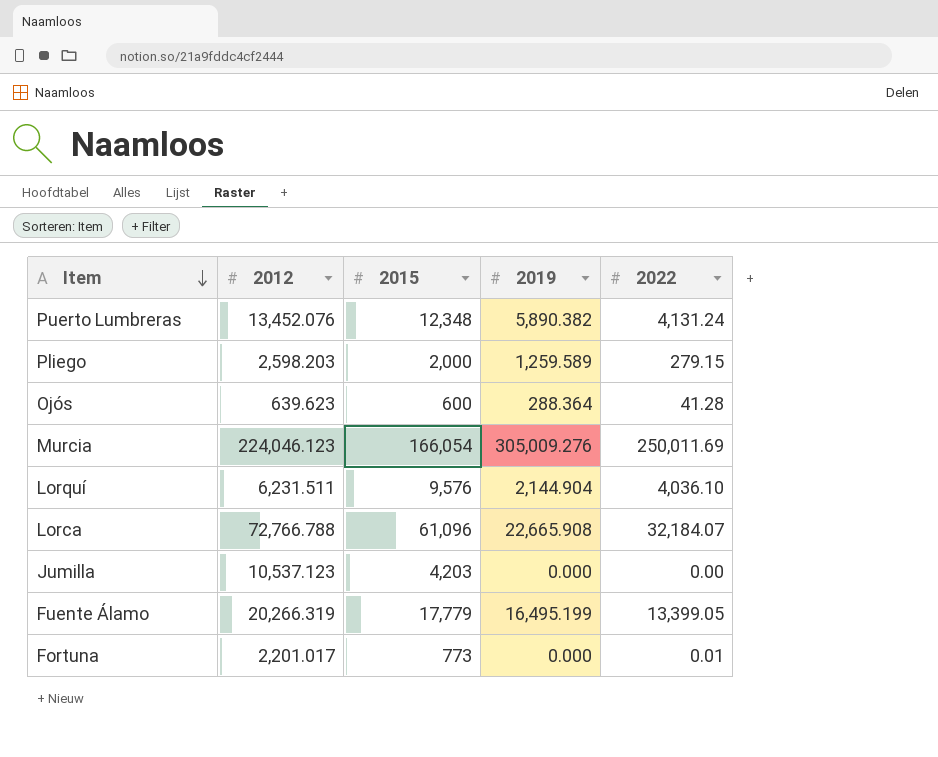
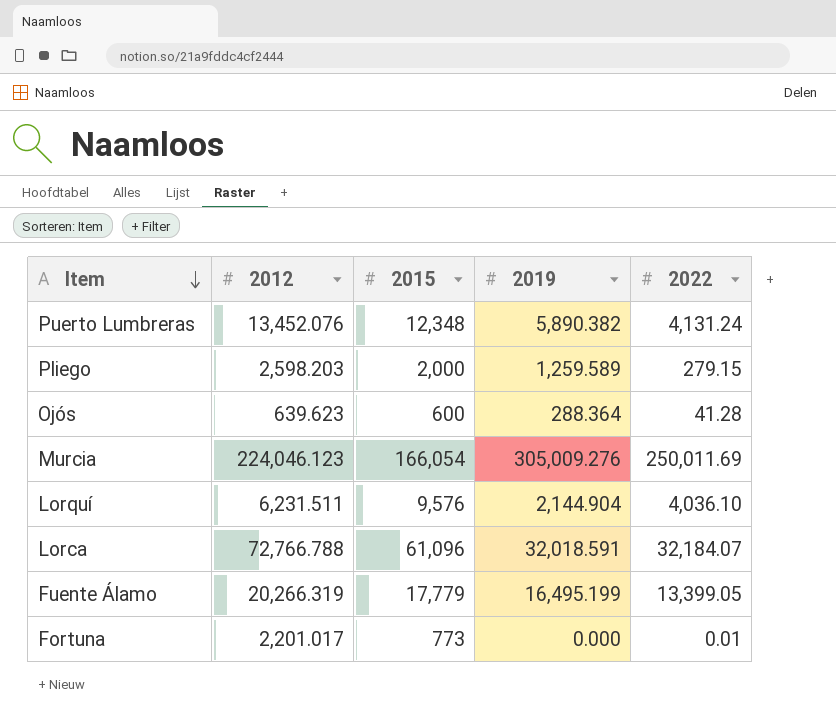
row Jumilla: 10,537.123 | 4,203 | 0.000 | 0.00 -> none
Lorca | 2019: 22,665.908 -> 32,018.591

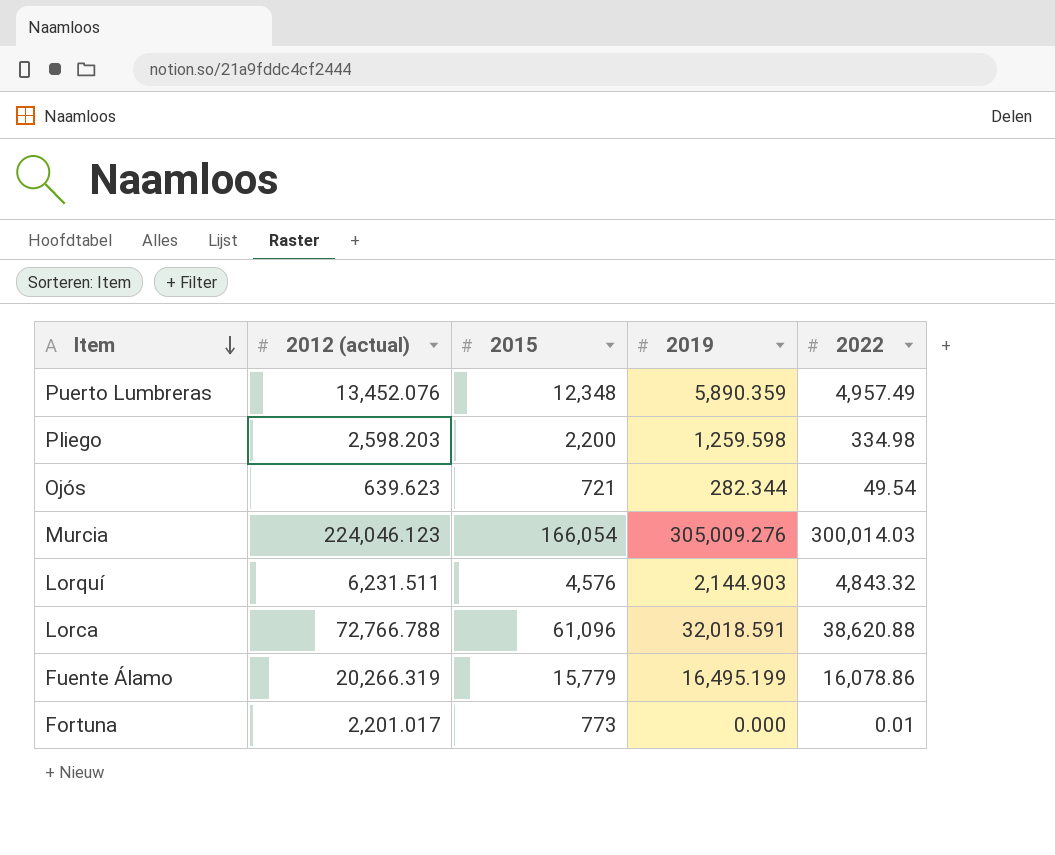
column name: 2012 -> 2012 (actual)
Puerto Lumbreras | 2019: 5,890.382 -> 5,890.359
Puerto Lumbreras | 2022: 4,131.24 -> 4,957.49
Pliego | 2015: 2,000 -> 2,200
Pliego | 2019: 1,259.589 -> 1,259.598
Pliego | 2022: 279.15 -> 334.98
Ojós | 2015: 600 -> 721
Ojós | 2019: 288.364 -> 282.344
Ojós | 2022: 41.28 -> 49.54
Murcia | 2022: 250,011.69 -> 300,014.03
Lorquí | 2015: 9,576 -> 4,576
Lorquí | 2019: 2,144.904 -> 2,144.903
Lorquí | 2022: 4,036.10 -> 4,843.32
Lorca | 2022: 32,184.07 -> 38,620.88
Fuente Álamo | 2015: 17,779 -> 15,779
Fuente Álamo | 2022: 13,399.05 -> 16,078.86

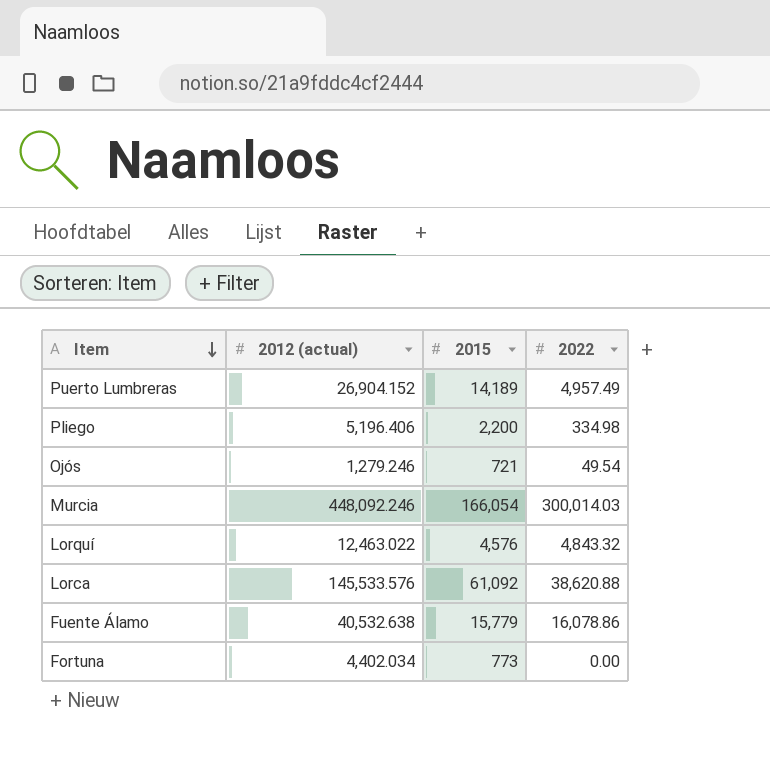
column 2019 | position: 4 -> none
Puerto Lumbreras | 2012 (actual): 13,452.076 -> 26,904.152
Puerto Lumbreras | 2015: 12,348 -> 14,189
Pliego | 2012 (actual): 2,598.203 -> 5,196.406
Ojós | 2012 (actual): 639.623 -> 1,279.246
Murcia | 2012 (actual): 224,046.123 -> 448,092.246
Lorquí | 2012 (actual): 6,231.511 -> 12,463.022
Lorca | 2012 (actual): 72,766.788 -> 145,533.576
Lorca | 2015: 61,096 -> 61,092
Fuente Álamo | 2012 (actual): 20,266.319 -> 40,532.638
Fortuna | 2012 (actual): 2,201.017 -> 4,402.034
Fortuna | 2022: 0.01 -> 0.00

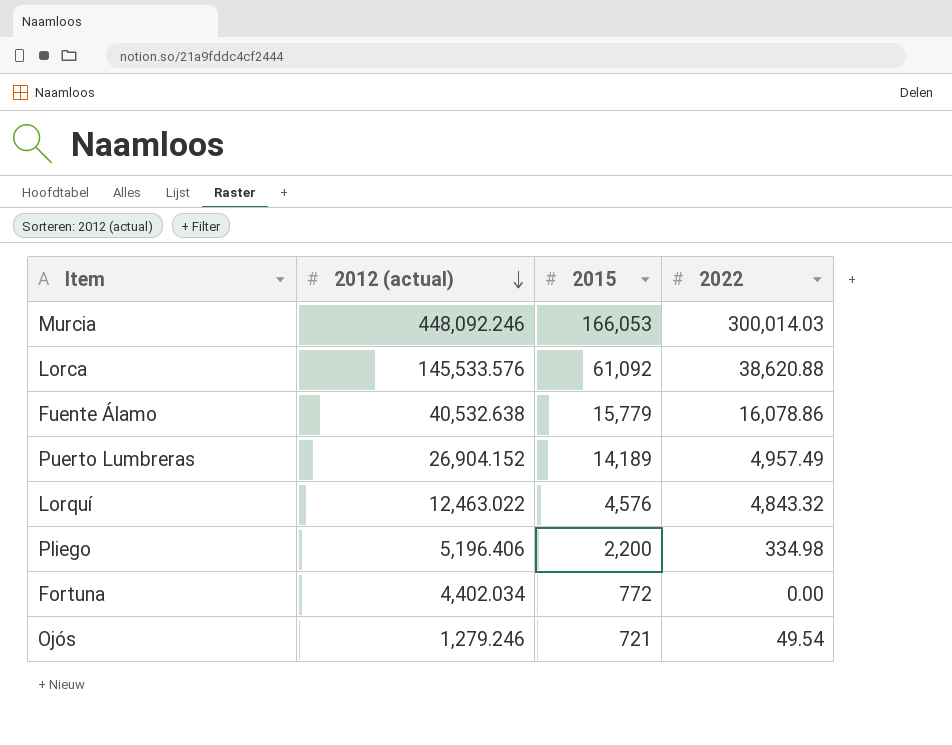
row order: Item descending -> 2012 (actual) descending
Murcia | 2015: 166,054 -> 166,053
Fortuna | 2015: 773 -> 772

